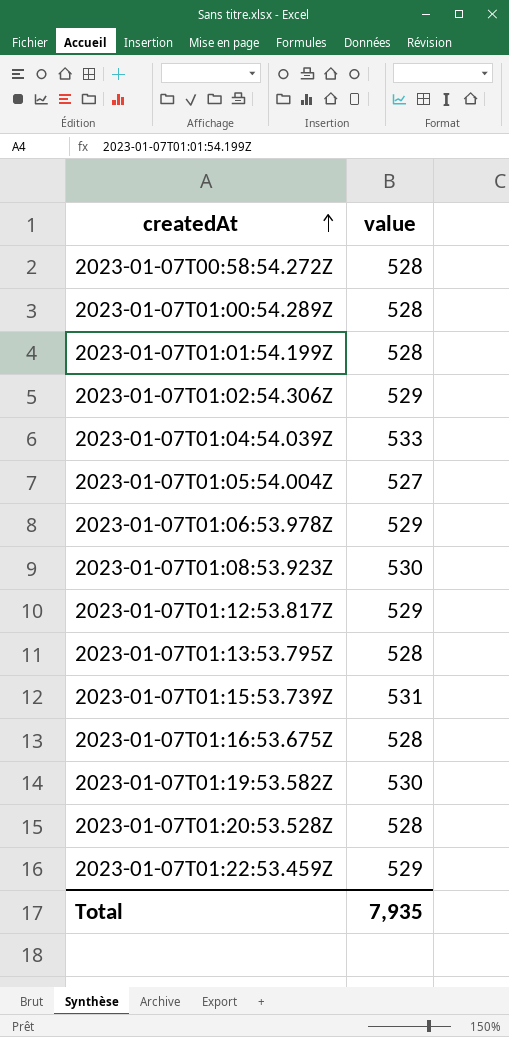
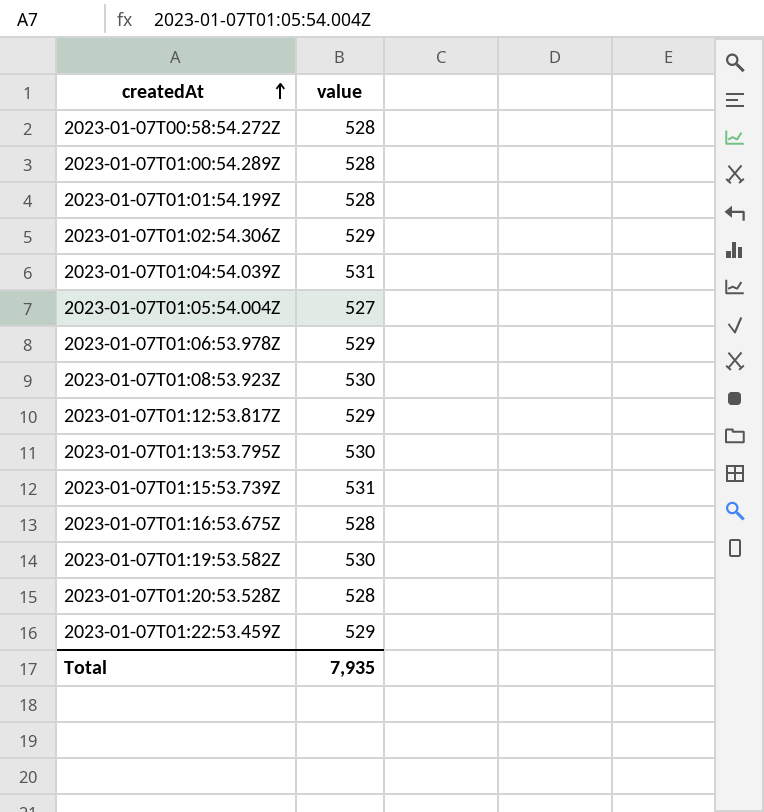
2023-01-07T01:04:54.039Z | value: 533 -> 531
2023-01-07T01:13:53.795Z | value: 528 -> 530

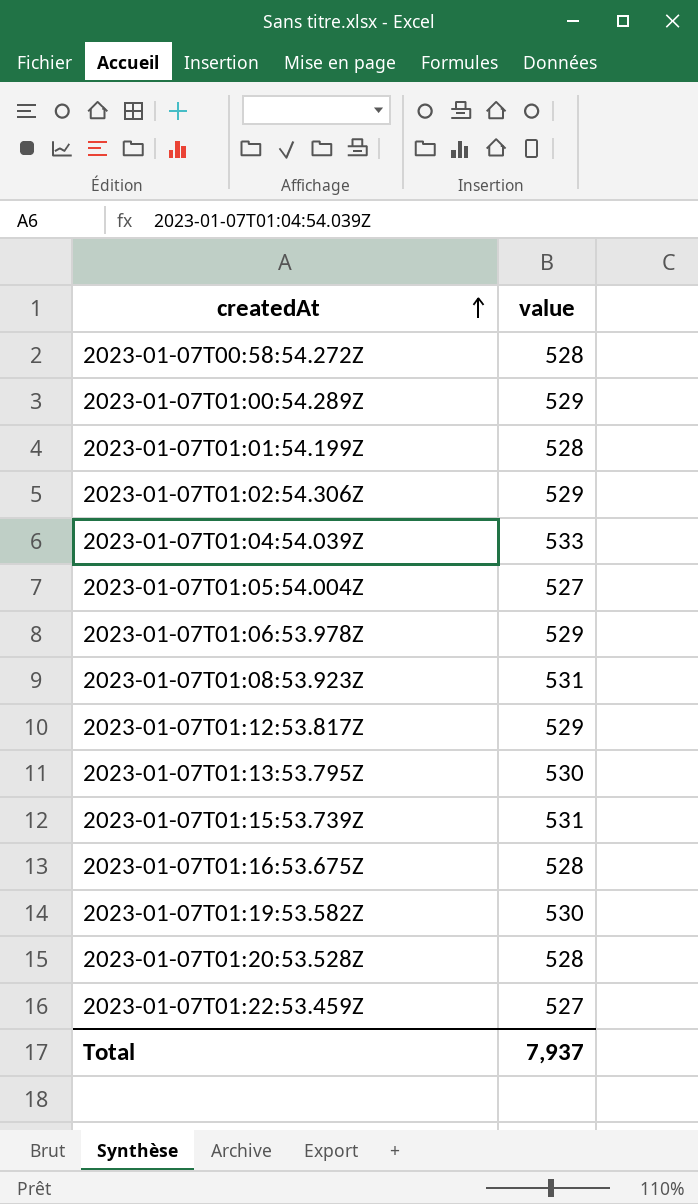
2023-01-07T01:00:54.289Z | value: 528 -> 529
2023-01-07T01:04:54.039Z | value: 531 -> 533
2023-01-07T01:08:53.923Z | value: 530 -> 531
2023-01-07T01:22:53.459Z | value: 529 -> 527
Total | value: 7,935 -> 7,937

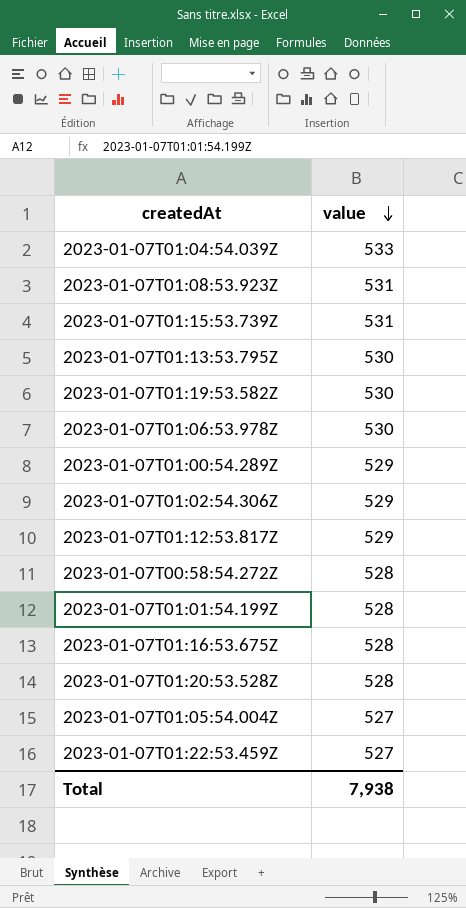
row order: createdAt ascending -> value descending
2023-01-07T01:06:53.978Z | value: 529 -> 530
Total | value: 7,937 -> 7,938

